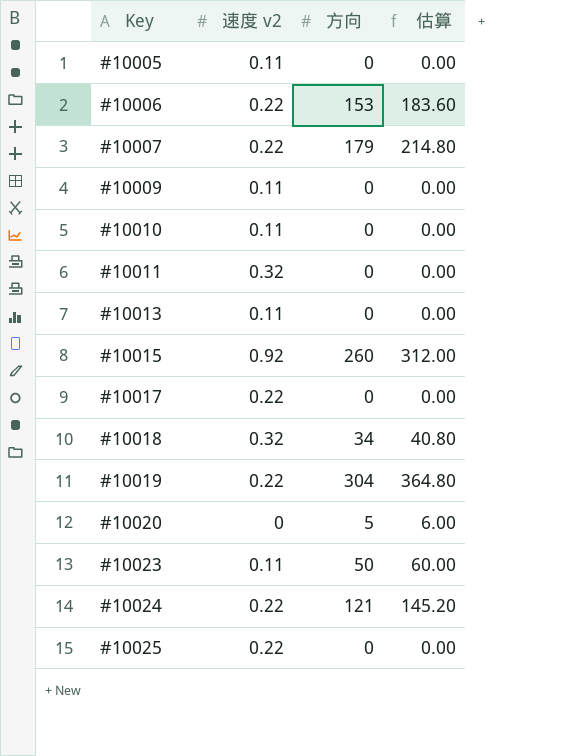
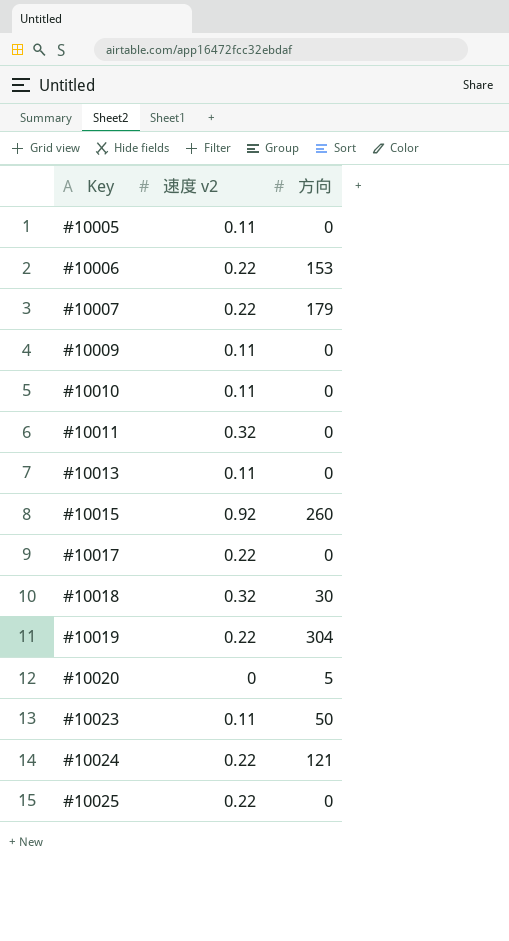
column 估算 | formula: [方向] * 1.2 -> none
#10018 | 方向: 34 -> 30

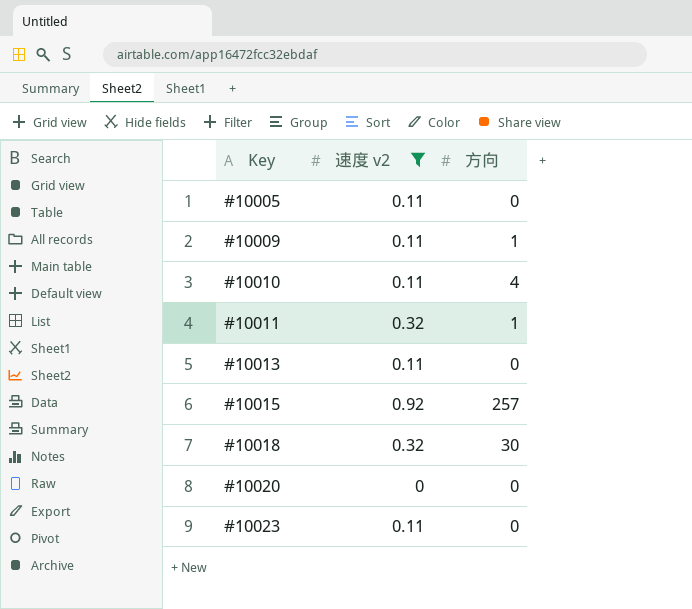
filter: none -> 速度 v2 != 0.22
#10009 | 方向: 0 -> 1
#10010 | 方向: 0 -> 4
#10011 | 方向: 0 -> 1
#10015 | 方向: 260 -> 257
#10020 | 方向: 5 -> 0
#10023 | 方向: 50 -> 0

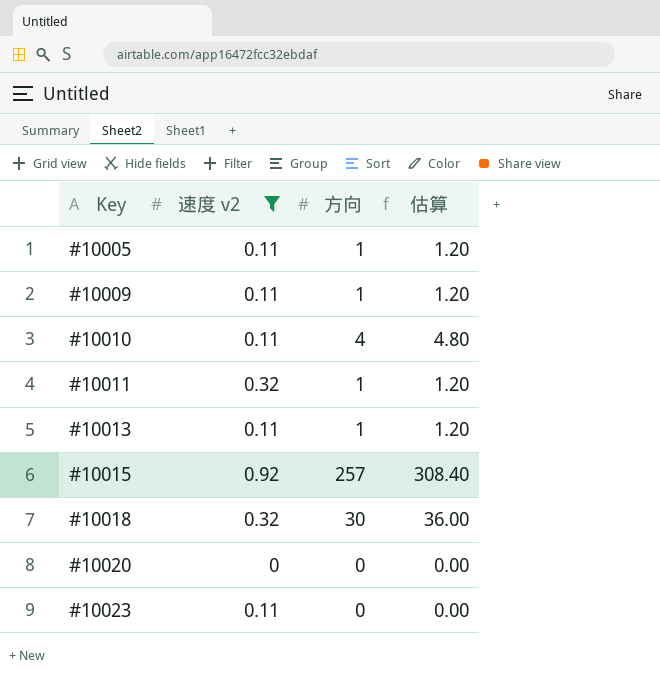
column 估算 | formula: none -> [方向] * 1.2
#10005 | 方向: 0 -> 1
#10013 | 方向: 0 -> 1

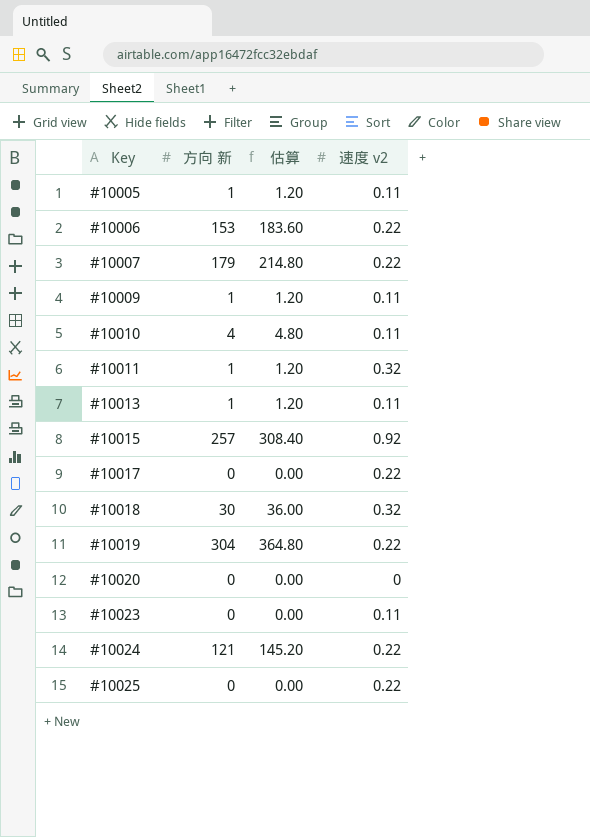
filter: 速度 v2 != 0.22 -> none
column name: 方向 -> 方向 新
column 速度 v2 | position: 2 -> 4

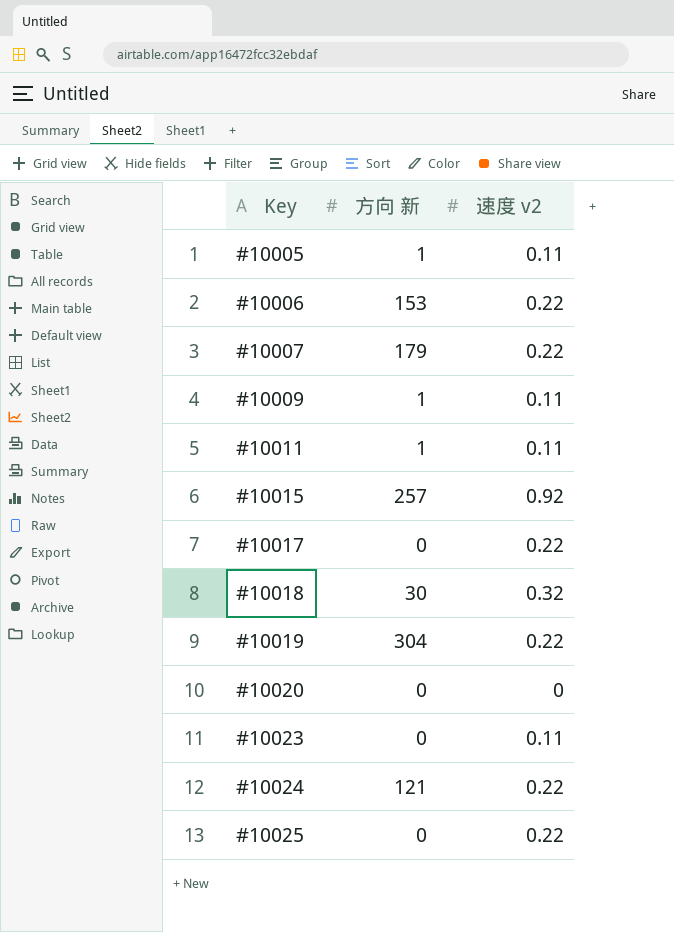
column 估算 | formula: [方向 新] * 1.2 -> none
row #10010: 4 | 4.80 | 0.11 -> none
row #10013: 1 | 1.20 | 0.11 -> none
#10011 | 速度 v2: 0.32 -> 0.11

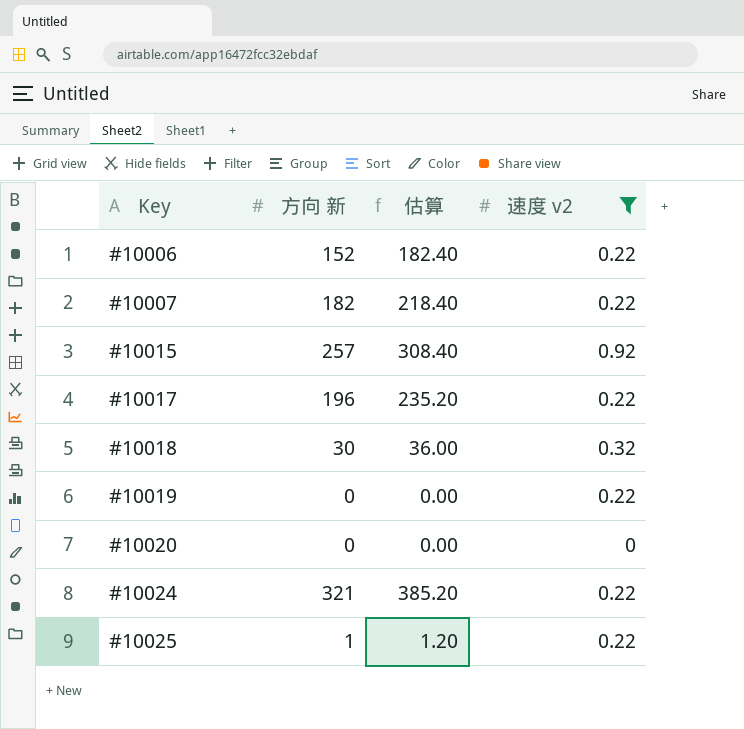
filter: none -> 速度 v2 != 0.11
column 估算 | formula: none -> [方向 新] * 1.2
#10006 | 方向 新: 153 -> 152
#10007 | 方向 新: 179 -> 182
#10017 | 方向 新: 0 -> 196
#10019 | 方向 新: 304 -> 0
#10024 | 方向 新: 121 -> 321
#10025 | 方向 新: 0 -> 1

